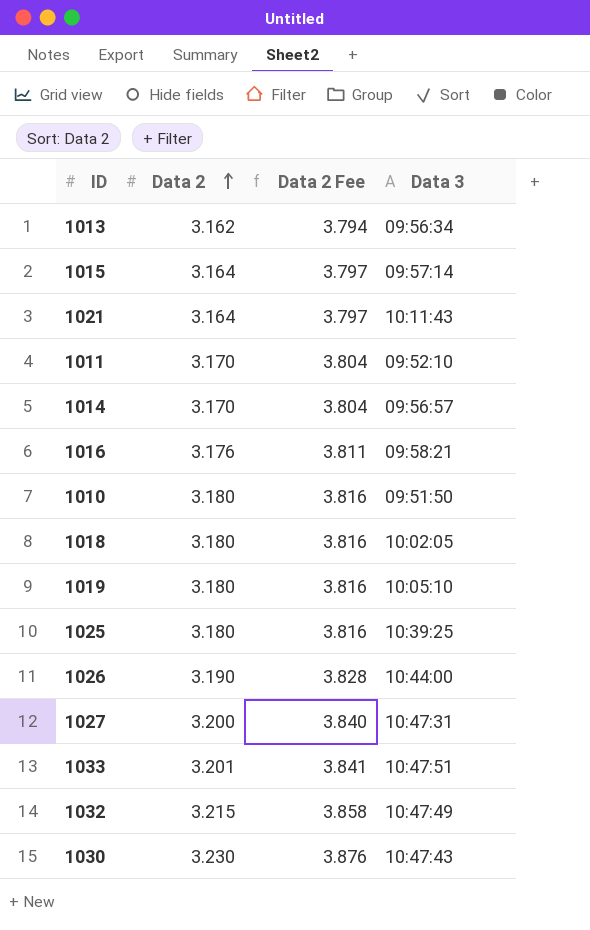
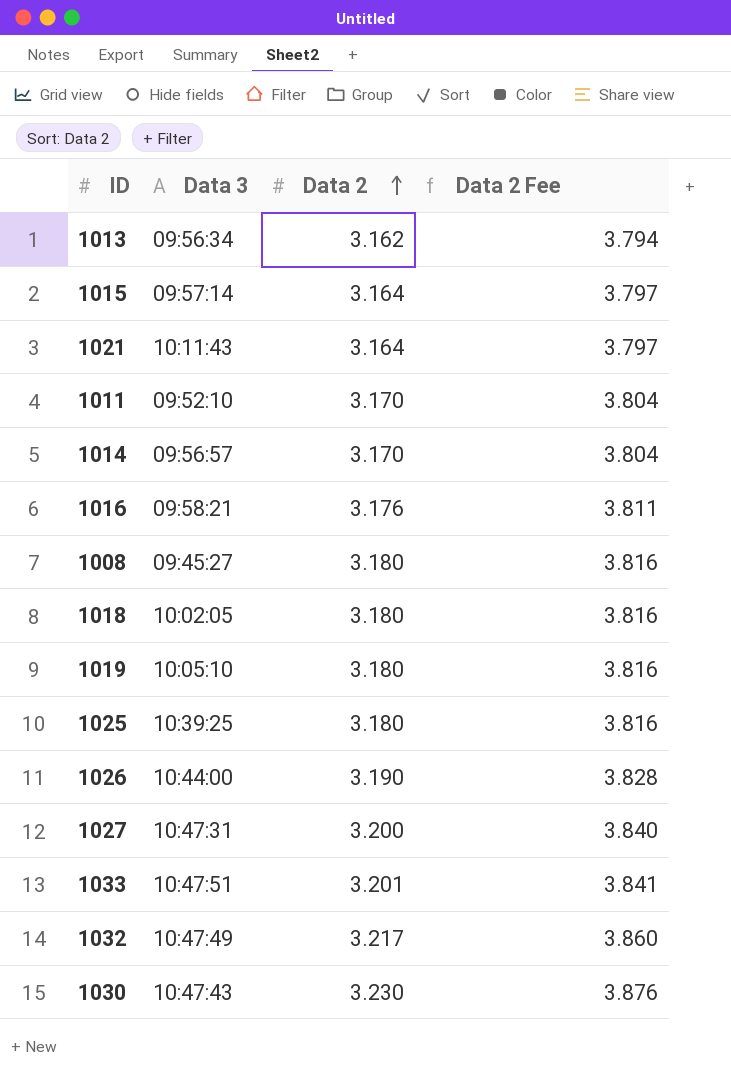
column Data 3 | position: 4 -> 2
row 1010: 3.180 | 3.816 | 09:51:50 -> none
row 1008: none -> 09:45:27 | 3.180 | 3.816
1032 | Data 2: 3.215 -> 3.217
1032 | Data 2 Fee: 3.858 -> 3.860

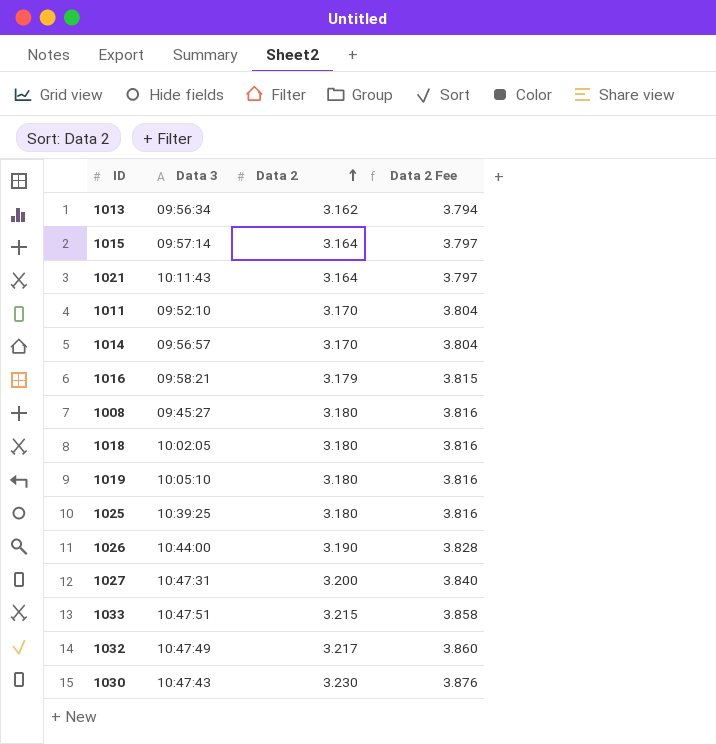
1016 | Data 2: 3.176 -> 3.179
1016 | Data 2 Fee: 3.811 -> 3.815
1033 | Data 2: 3.201 -> 3.215
1033 | Data 2 Fee: 3.841 -> 3.858

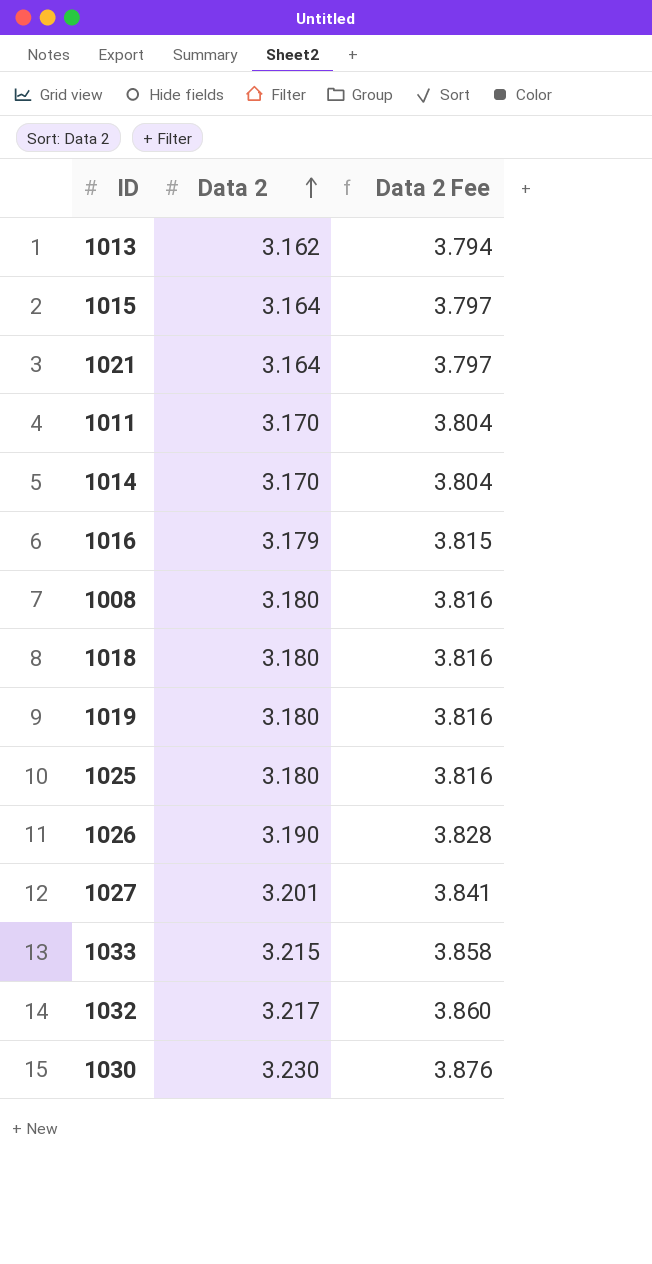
column Data 3 | position: 2 -> none
1027 | Data 2: 3.200 -> 3.201
1027 | Data 2 Fee: 3.840 -> 3.841

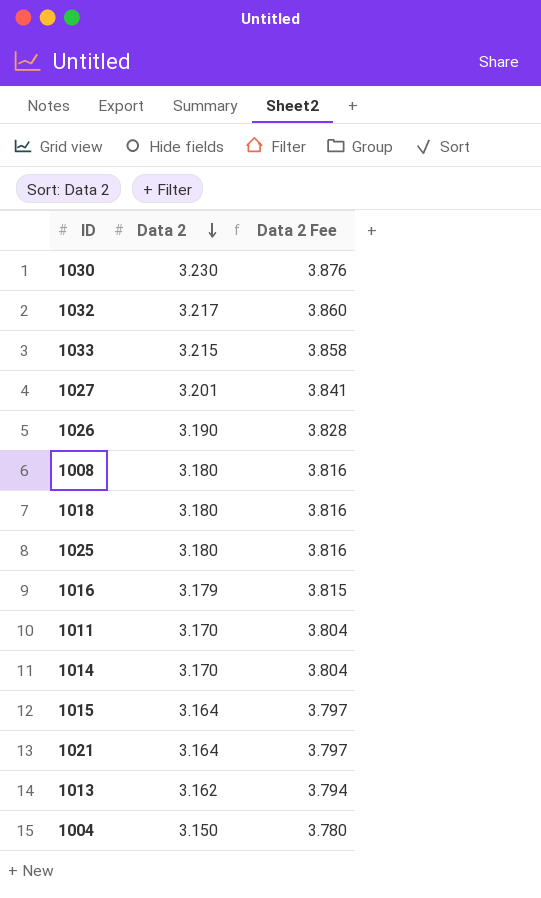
row order: Data 2 ascending -> Data 2 descending
row 1019: 3.180 | 3.816 -> none
row 1004: none -> 3.150 | 3.780

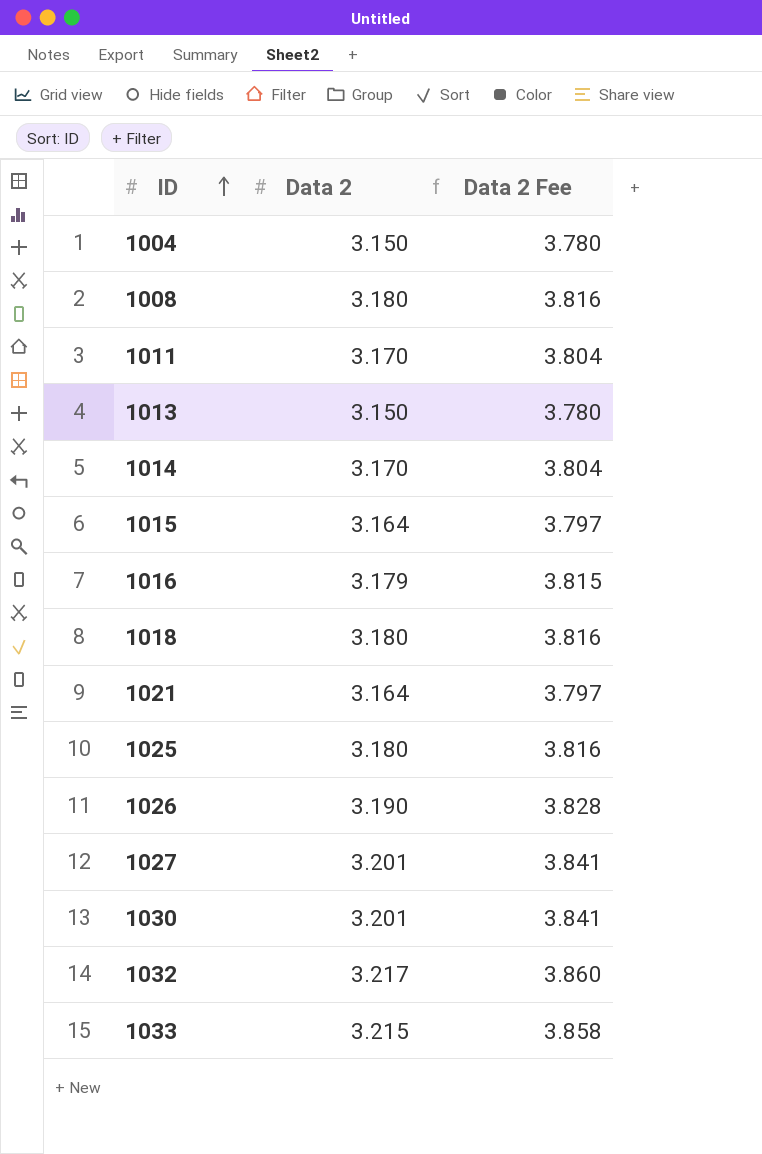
row order: Data 2 descending -> ID ascending
1013 | Data 2: 3.162 -> 3.150
1013 | Data 2 Fee: 3.794 -> 3.780
1030 | Data 2: 3.230 -> 3.201
1030 | Data 2 Fee: 3.876 -> 3.841

